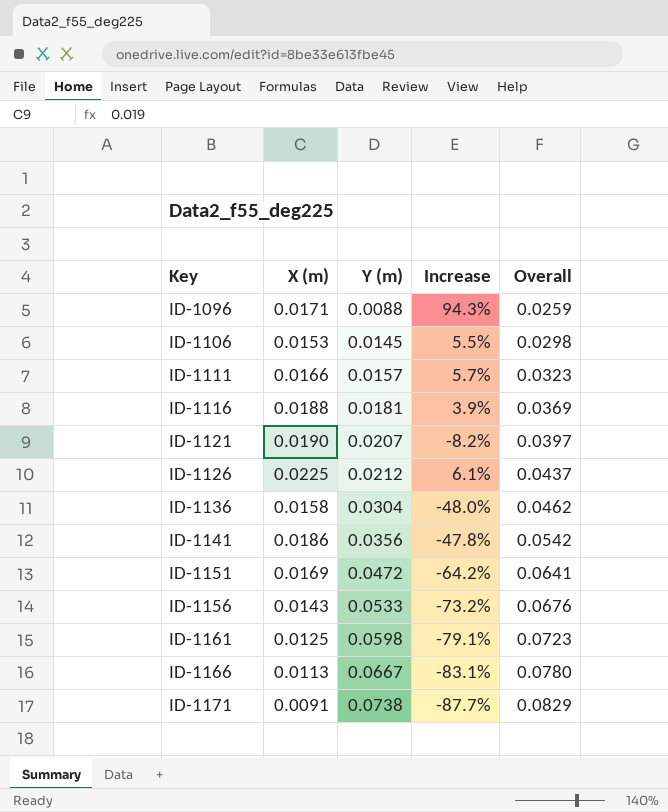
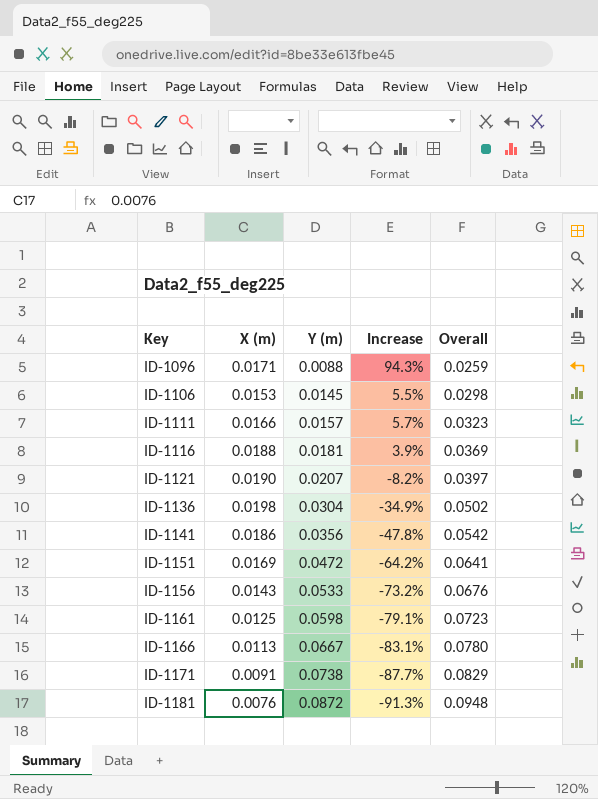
row ID-1126: 0.0225 | 0.0212 | 6.1% | 0.0437 -> none
ID-1136 | X (m): 0.0158 -> 0.0198
ID-1136 | Increase: -48.0% -> -34.9%
ID-1136 | Overall: 0.0462 -> 0.0502
row ID-1181: none -> 0.0076 | 0.0872 | -91.3% | 0.0948

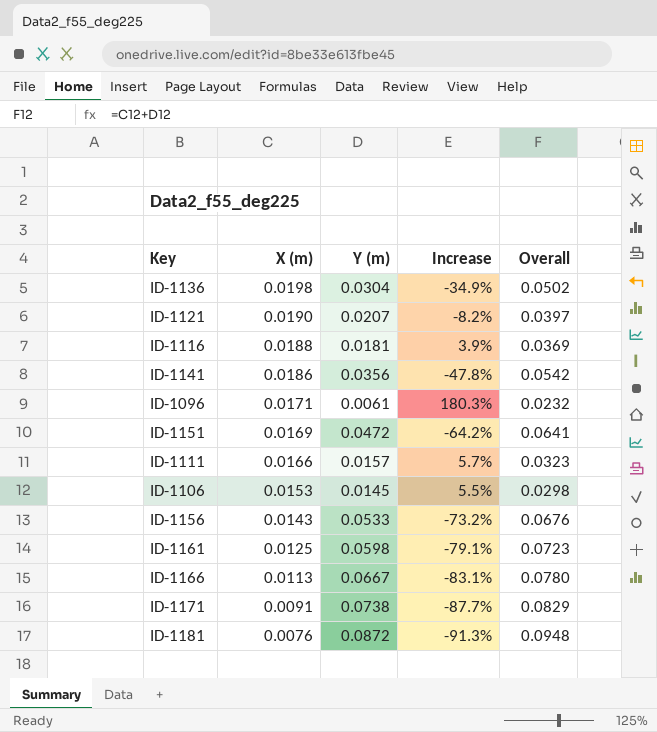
row order: Key ascending -> X (m) descending
ID-1096 | Y (m): 0.0088 -> 0.0061
ID-1096 | Increase: 94.3% -> 180.3%
ID-1096 | Overall: 0.0259 -> 0.0232

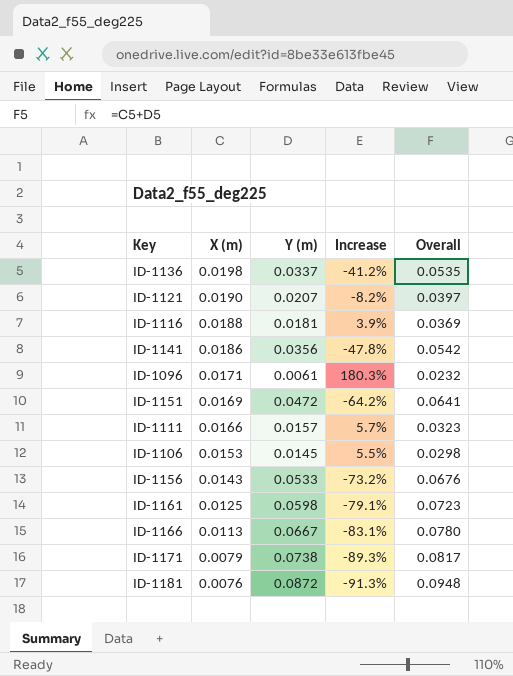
ID-1136 | Y (m): 0.0304 -> 0.0337
ID-1136 | Increase: -34.9% -> -41.2%
ID-1136 | Overall: 0.0502 -> 0.0535
ID-1171 | X (m): 0.0091 -> 0.0079
ID-1171 | Increase: -87.7% -> -89.3%
ID-1171 | Overall: 0.0829 -> 0.0817

